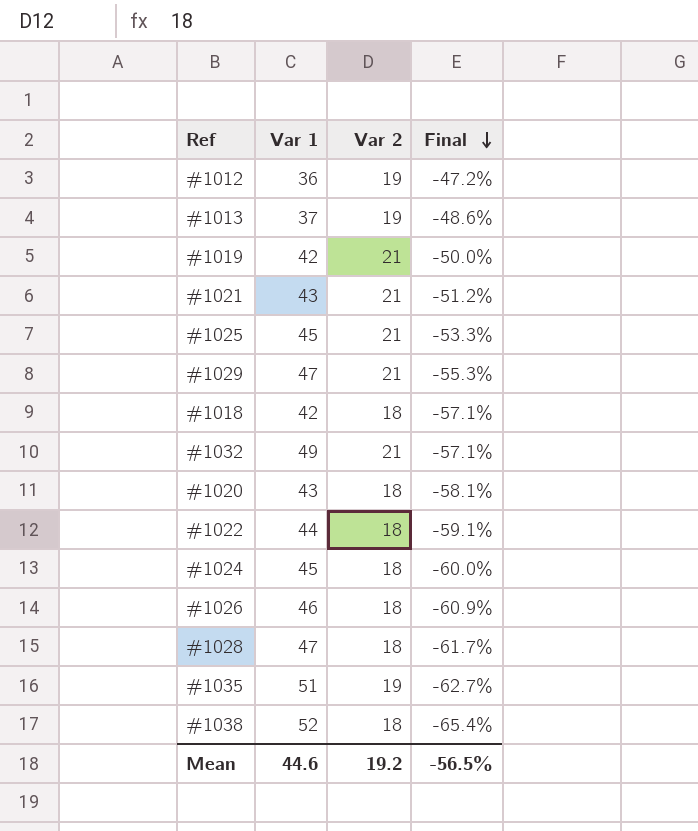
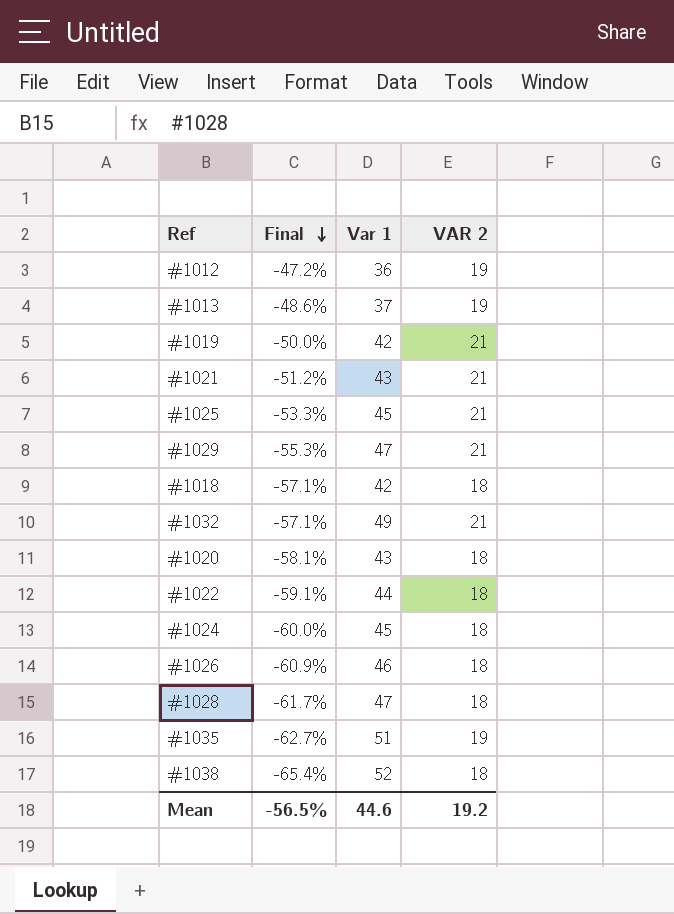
column Final | position: 4 -> 2
column name: Var 2 -> VAR 2

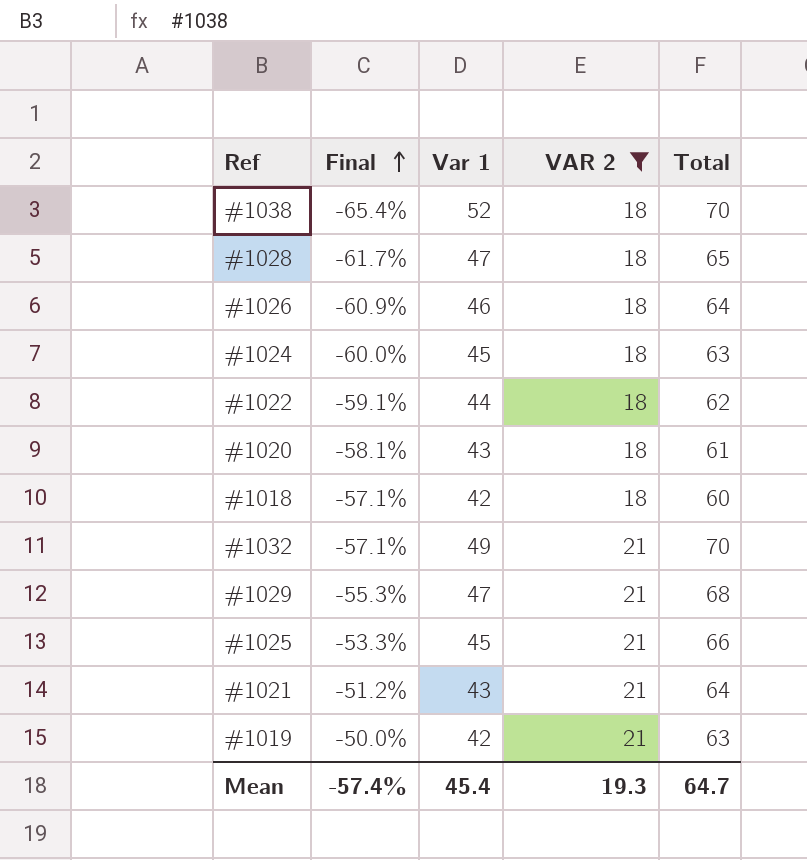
filter: none -> VAR 2 != 19
row order: Final descending -> Final ascending
column Total | formula: none -> [Var 1] + [VAR 2]
Mean | Final: -56.5% -> -57.4%
Mean | Var 1: 44.6 -> 45.4
Mean | VAR 2: 19.2 -> 19.3

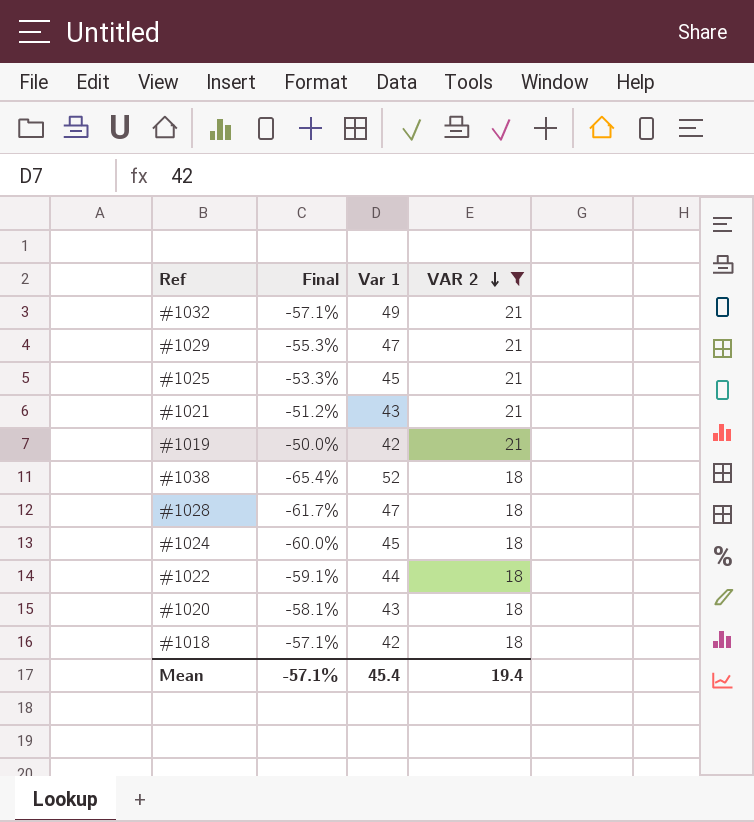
row order: Final ascending -> VAR 2 descending
column Total | formula: [Var 1] + [VAR 2] -> none
row #1026: -60.9% | 46 | 18 | 64 -> none
Mean | Final: -57.4% -> -57.1%
Mean | VAR 2: 19.3 -> 19.4

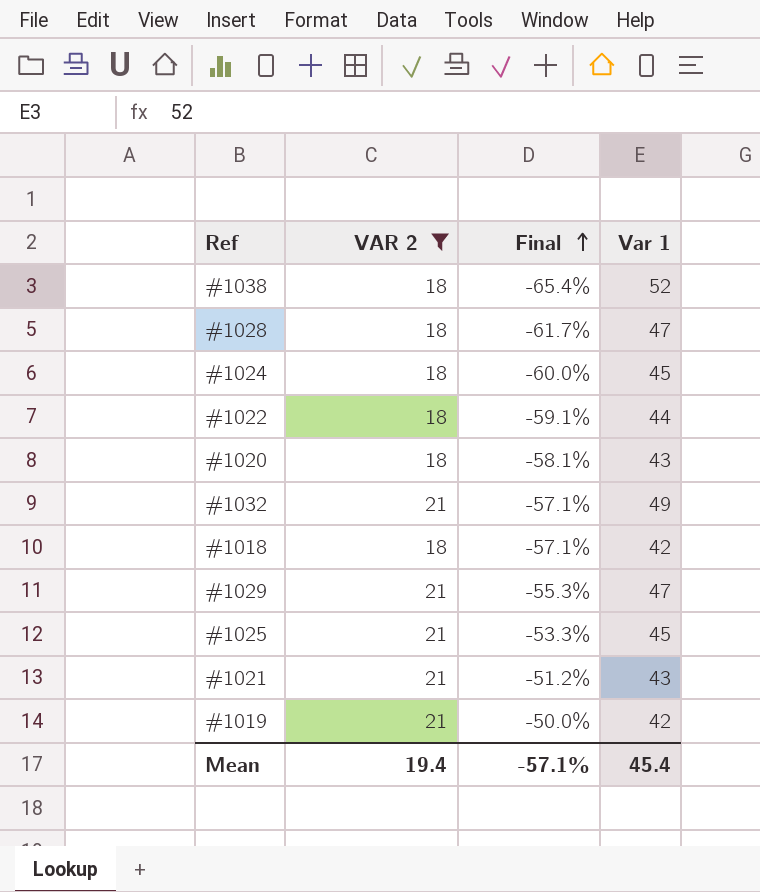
row order: VAR 2 descending -> Final ascending
column VAR 2 | position: 4 -> 2

